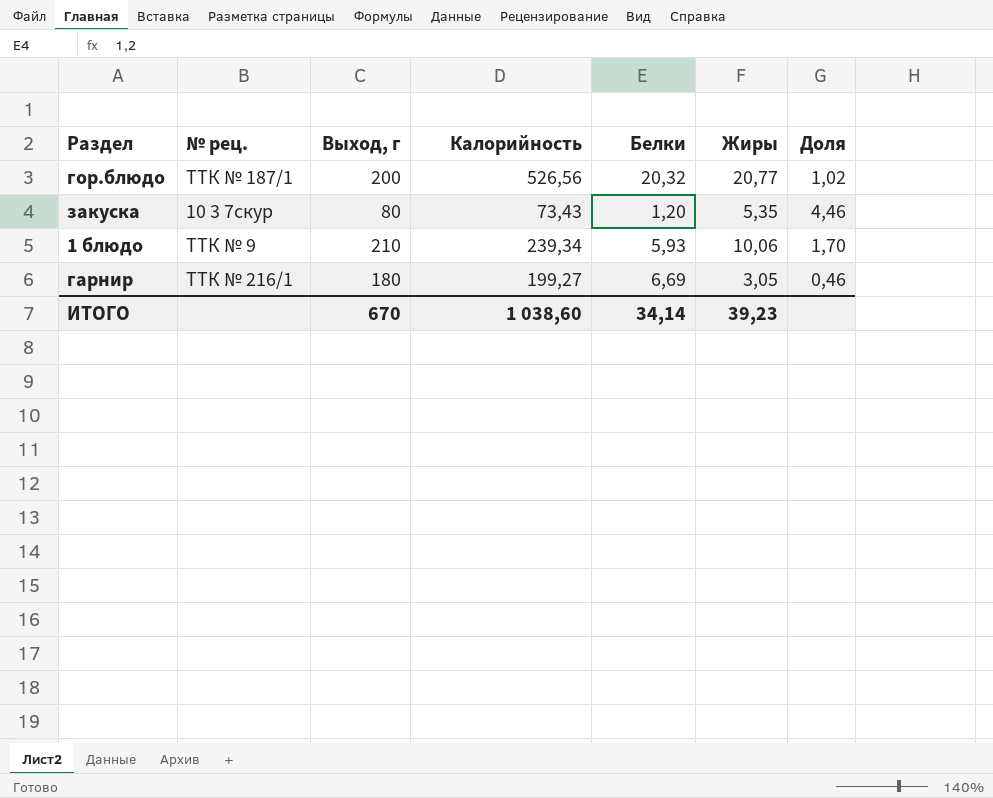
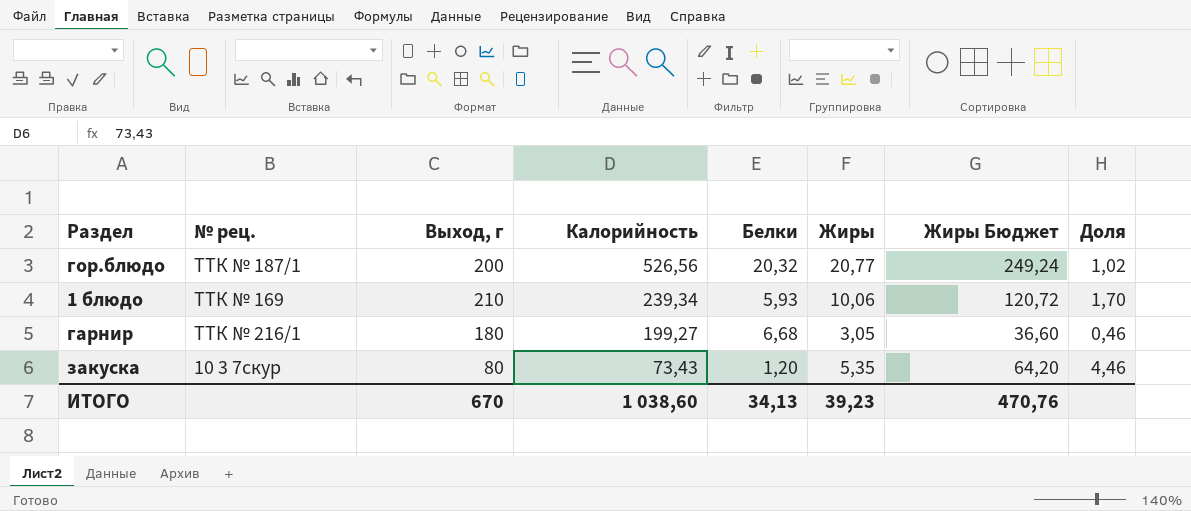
row order: none -> Калорийность descending
column Жиры Бюджет | formula: none -> [Жиры] * 12
1 блюдо | № рец.: ТТК № 9 -> ТТК № 169
гарнир | Белки: 6,69 -> 6,68
ИТОГО | Белки: 34,14 -> 34,13

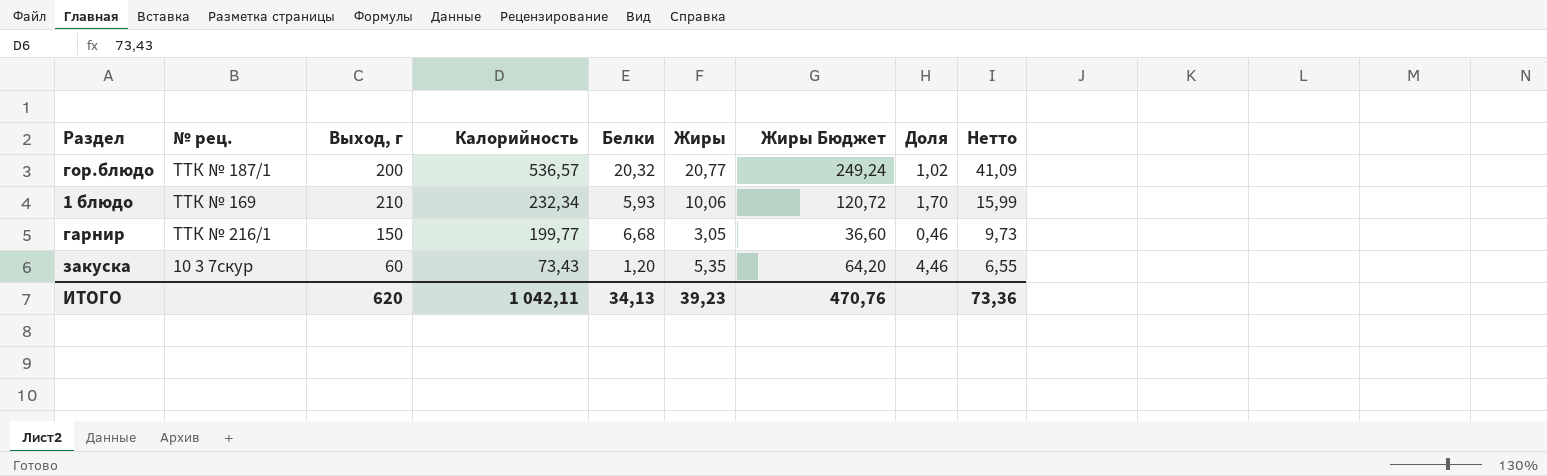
column Нетто | formula: none -> [Белки] + [Жиры]
гор.блюдо | Калорийность: 526,56 -> 536,57
1 блюдо | Калорийность: 239,34 -> 232,34
гарнир | Выход, г: 180 -> 150
гарнир | Калорийность: 199,27 -> 199,77
закуска | Выход, г: 80 -> 60
ИТОГО | Выход, г: 670 -> 620
ИТОГО | Калорийность: 1 038,60 -> 1 042,11

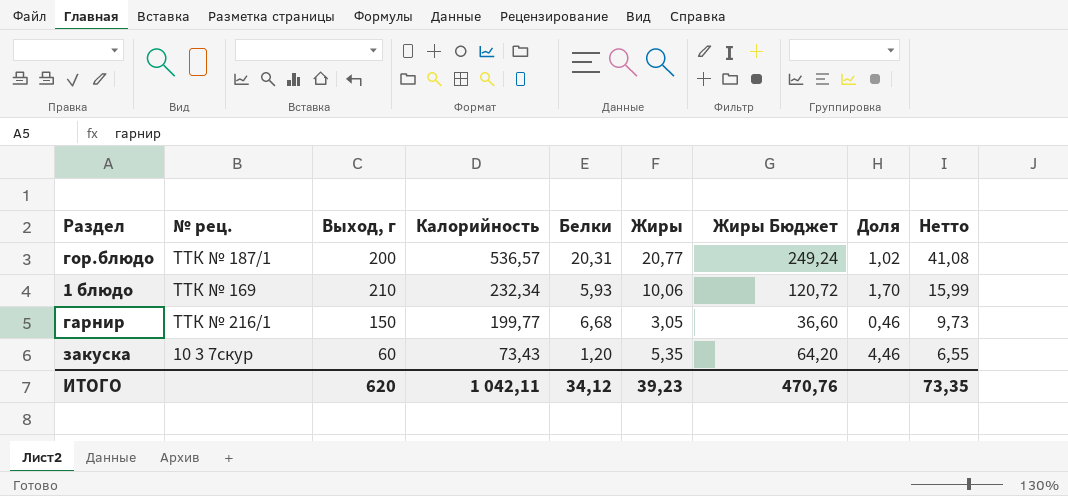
гор.блюдо | Белки: 20,32 -> 20,31
гор.блюдо | Нетто: 41,09 -> 41,08
ИТОГО | Белки: 34,13 -> 34,12
ИТОГО | Нетто: 73,36 -> 73,35

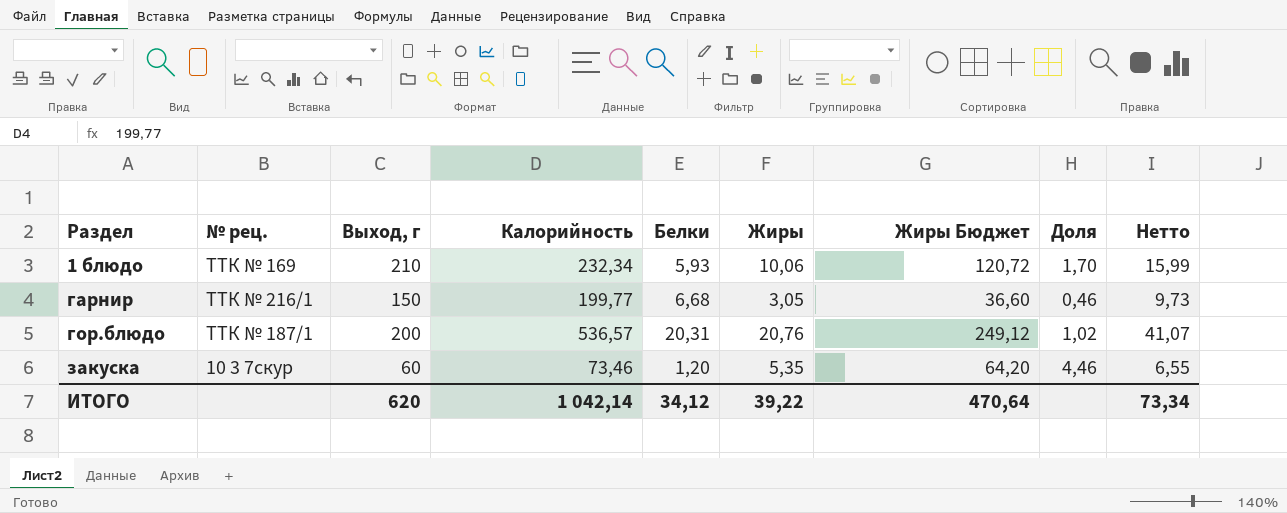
row order: Калорийность descending -> Раздел ascending
гор.блюдо | Жиры: 20,77 -> 20,76
гор.блюдо | Жиры Бюджет: 249,24 -> 249,12
гор.блюдо | Нетто: 41,08 -> 41,07
закуска | Калорийность: 73,43 -> 73,46
ИТОГО | Калорийность: 1 042,11 -> 1 042,14
ИТОГО | Жиры: 39,23 -> 39,22
ИТОГО | Жиры Бюджет: 470,76 -> 470,64
ИТОГО | Нетто: 73,35 -> 73,34

